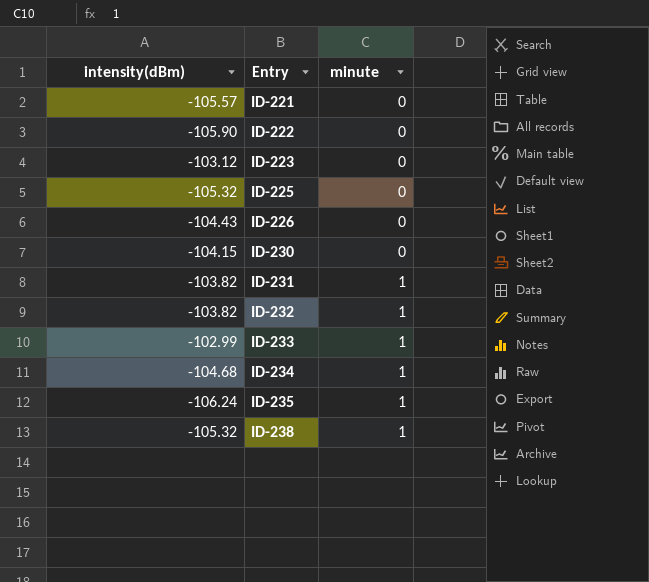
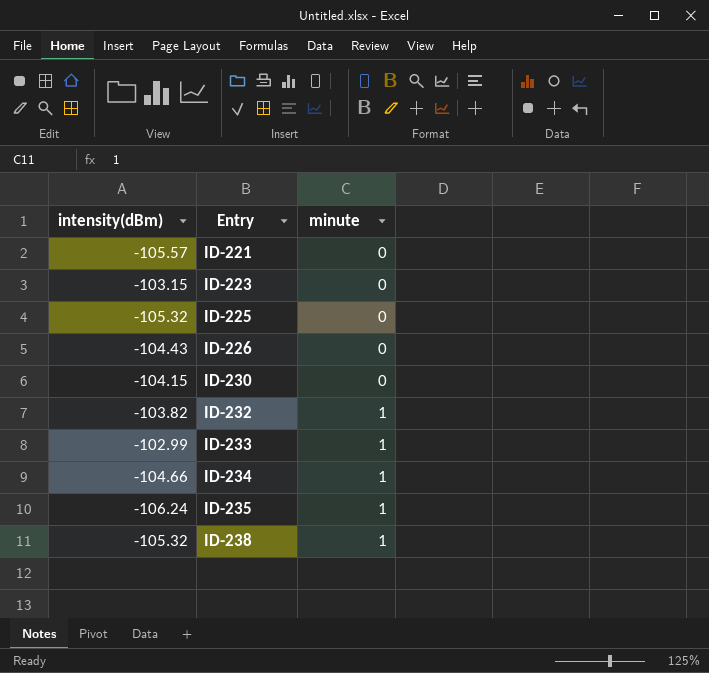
row ID-222: -105.90 | 0 -> none
row ID-231: -103.82 | 1 -> none
ID-223 | intensity(dBm): -103.12 -> -103.15
ID-234 | intensity(dBm): -104.68 -> -104.66

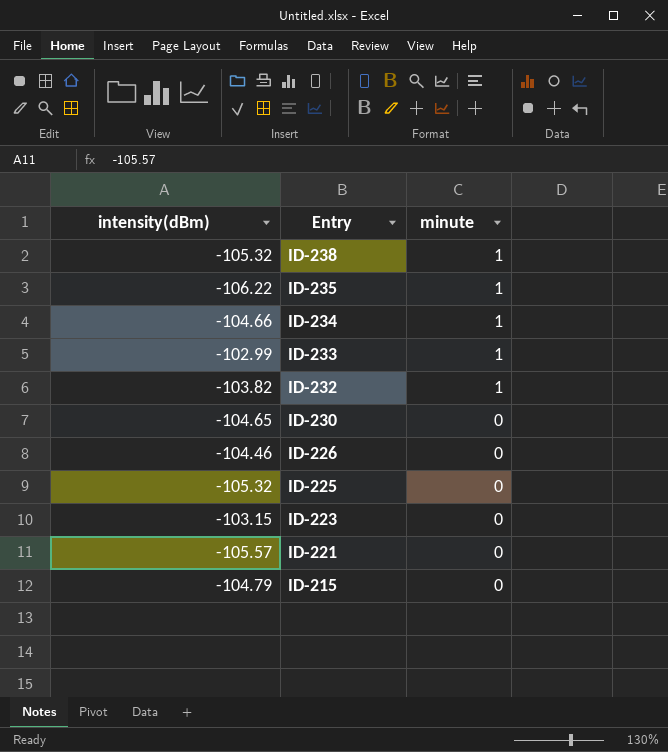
row order: Entry ascending -> Entry descending
ID-235 | intensity(dBm): -106.24 -> -106.22
ID-230 | intensity(dBm): -104.15 -> -104.65
ID-226 | intensity(dBm): -104.43 -> -104.46
row ID-215: none -> -104.79 | 0

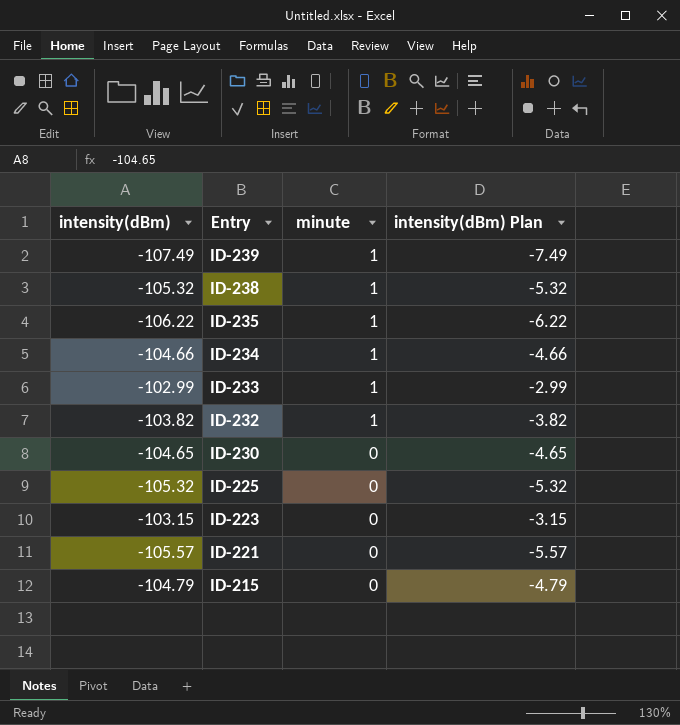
column intensity(dBm) Plan | formula: none -> [intensity(dBm)] + 100
row ID-226: -104.46 | 0 -> none
row ID-239: none -> -107.49 | 1 | -7.49

